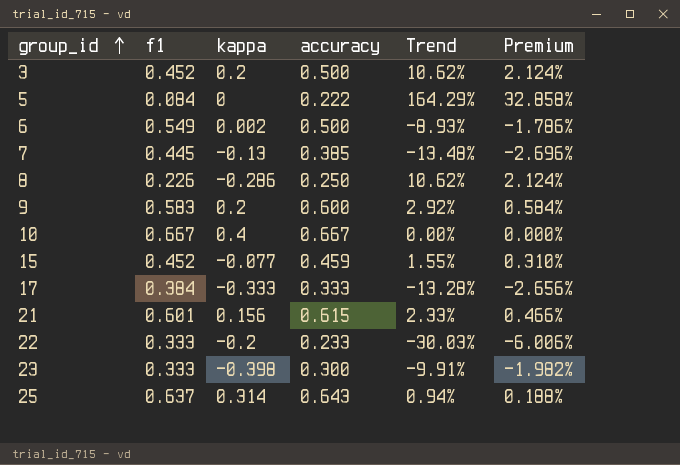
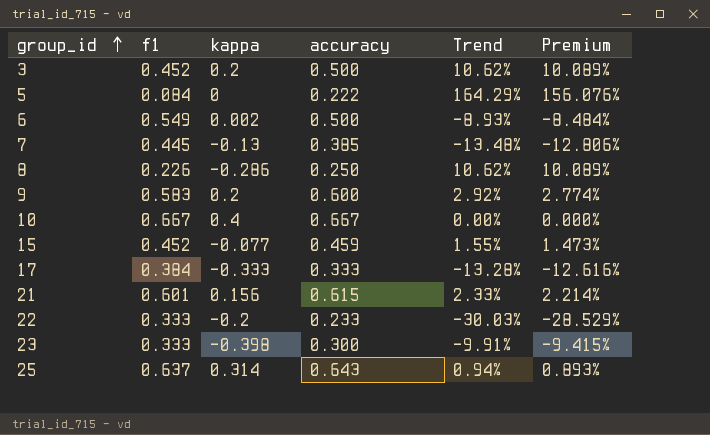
column Premium | formula: [Trend] * 0.2 -> [Trend] * 0.95

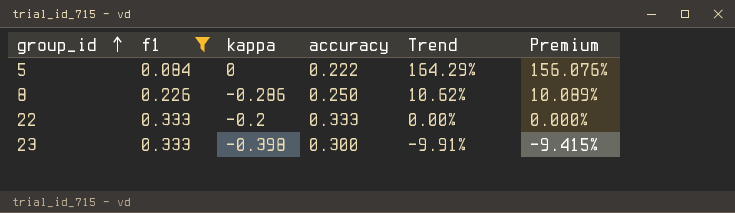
filter: none -> f1 <= 0.333
22 | accuracy: 0.233 -> 0.333
22 | Trend: -30.03% -> 0.00%
22 | Premium: -28.529% -> 0.000%

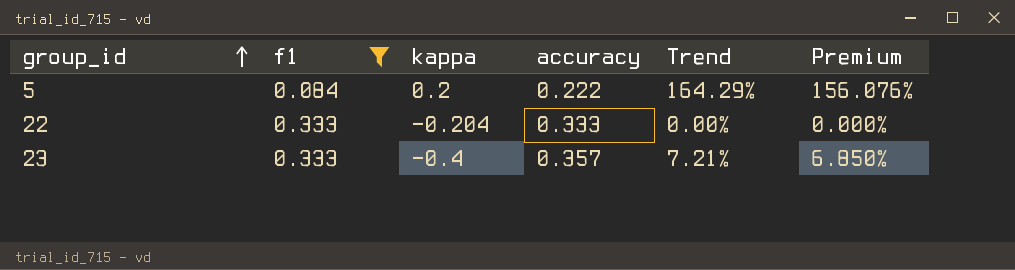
row 8: 0.226 | -0.286 | 0.250 | 10.62% | 10.089% -> none
5 | kappa: 0 -> 0.2
22 | kappa: -0.2 -> -0.204
23 | kappa: -0.398 -> -0.4
23 | accuracy: 0.300 -> 0.357
23 | Trend: -9.91% -> 7.21%
23 | Premium: -9.415% -> 6.850%

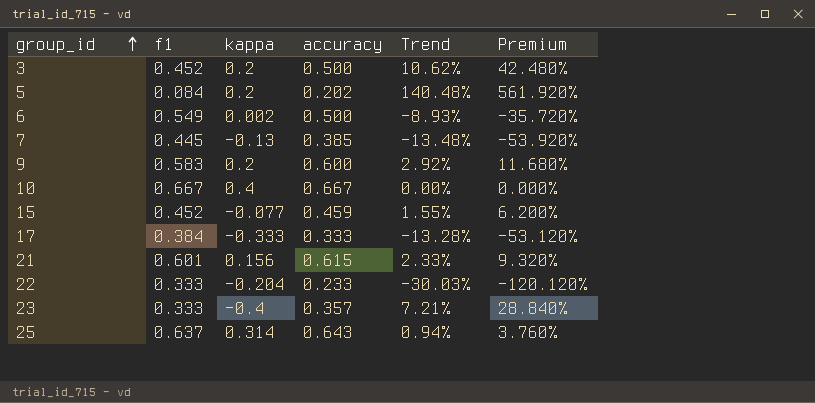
filter: f1 <= 0.333 -> none
column Premium | formula: [Trend] * 0.95 -> [Trend] * 4
5 | accuracy: 0.222 -> 0.202
5 | Trend: 164.29% -> 140.48%
22 | accuracy: 0.333 -> 0.233
22 | Trend: 0.00% -> -30.03%

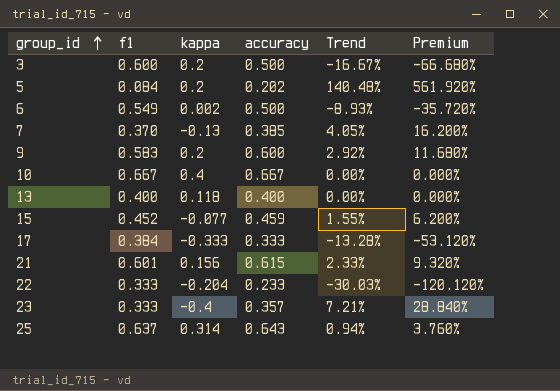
3 | f1: 0.452 -> 0.600
3 | Trend: 10.62% -> -16.67%
3 | Premium: 42.480% -> -66.680%
7 | f1: 0.445 -> 0.370
7 | Trend: -13.48% -> 4.05%
7 | Premium: -53.920% -> 16.200%
row 13: none -> 0.400 | 0.118 | 0.400 | 0.00% | 0.000%

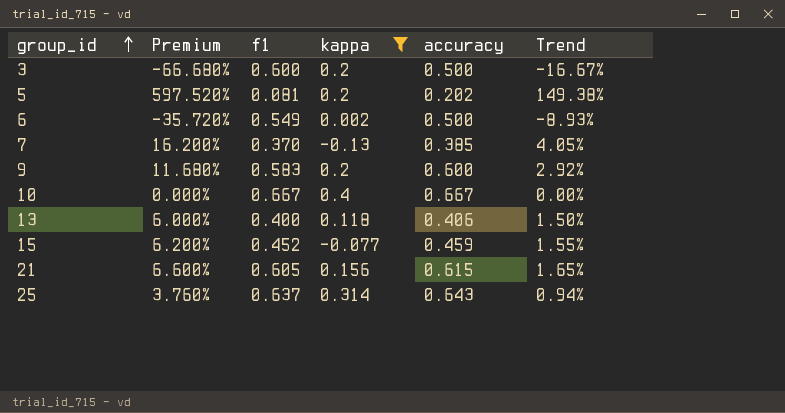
filter: none -> kappa >= -0.13
column Premium | position: 6 -> 2
5 | Premium: 561.920% -> 597.520%
5 | f1: 0.084 -> 0.081
5 | Trend: 140.48% -> 149.38%
13 | Premium: 0.000% -> 6.000%
13 | accuracy: 0.400 -> 0.406
13 | Trend: 0.00% -> 1.50%
21 | Premium: 9.320% -> 6.600%
21 | f1: 0.601 -> 0.605
21 | Trend: 2.33% -> 1.65%

